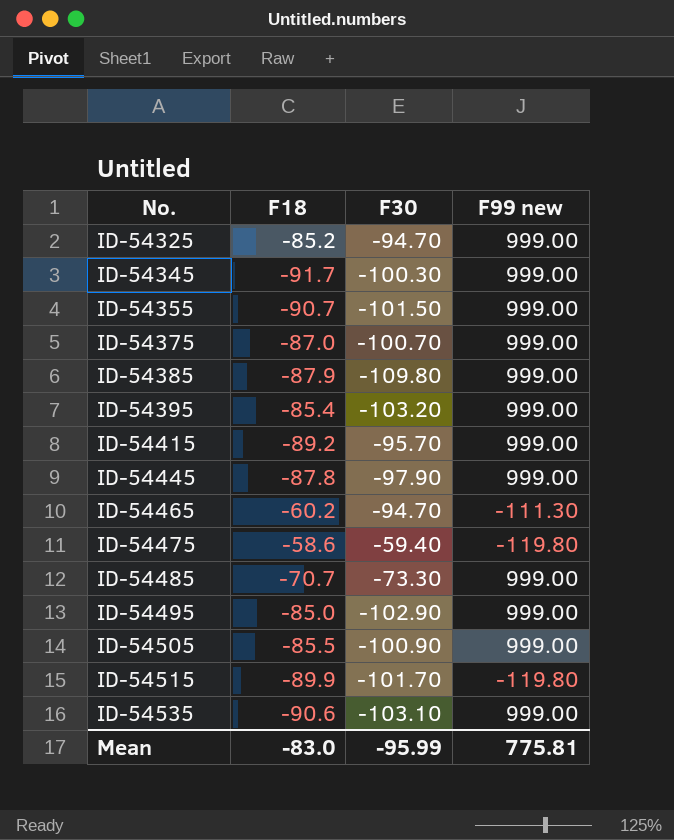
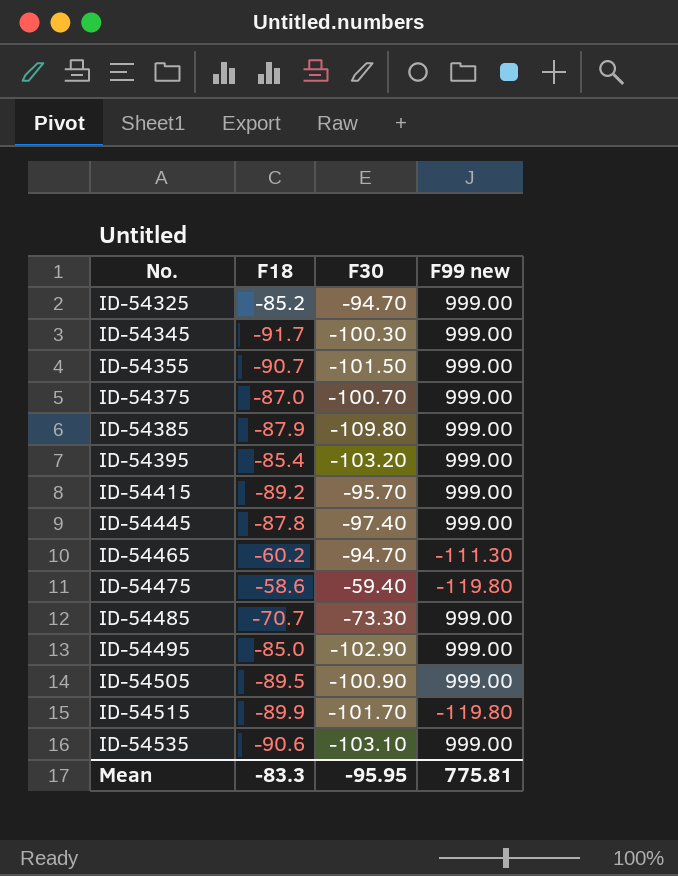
ID-54445 | F30: -97.90 -> -97.40
ID-54505 | F18: -85.5 -> -89.5
Mean | F18: -83.0 -> -83.3
Mean | F30: -95.99 -> -95.95

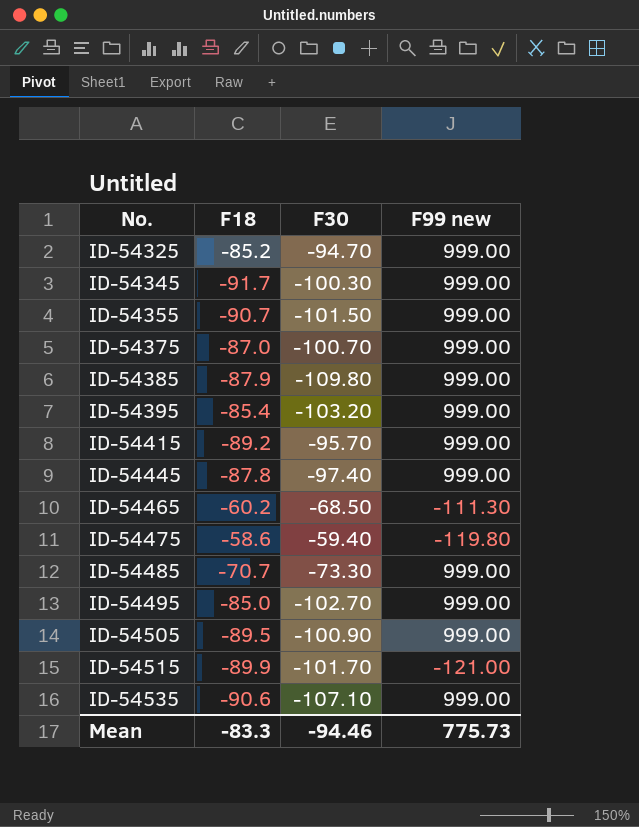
ID-54465 | F30: -94.70 -> -68.50
ID-54495 | F30: -102.90 -> -102.70
ID-54515 | F99 new: -119.80 -> -121.00
ID-54535 | F30: -103.10 -> -107.10
Mean | F30: -95.95 -> -94.46
Mean | F99 new: 775.81 -> 775.73

